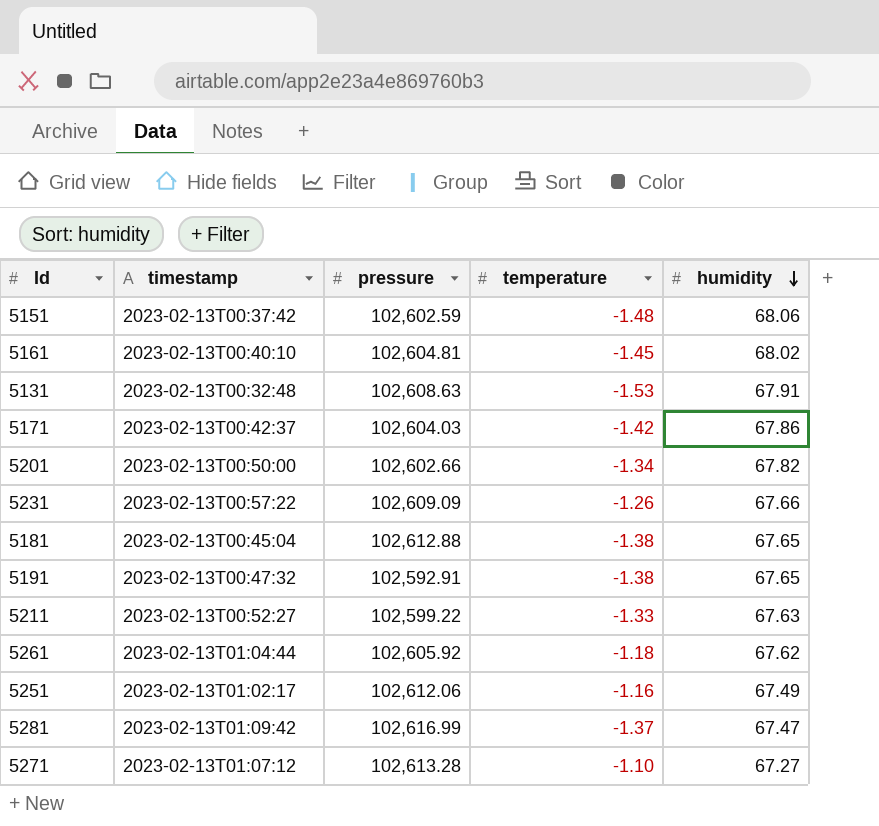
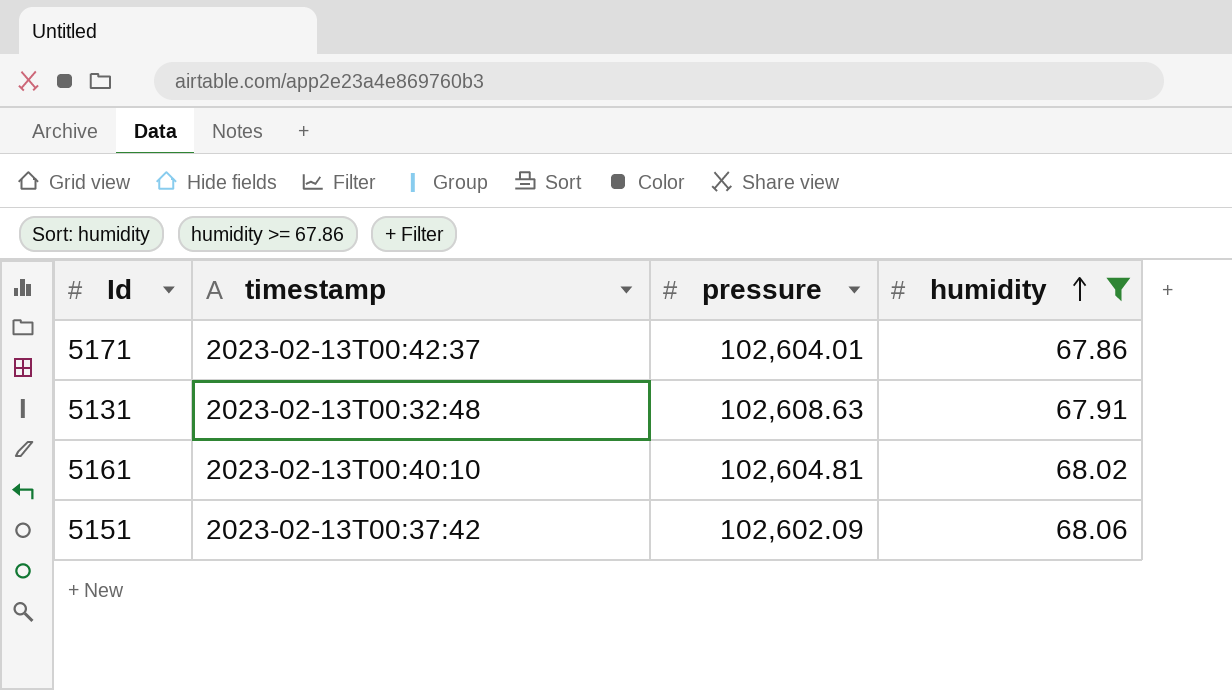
filter: none -> humidity >= 67.86
row order: humidity descending -> humidity ascending
column temperature | position: 4 -> none
5171 | pressure: 102,604.03 -> 102,604.01
5151 | pressure: 102,602.59 -> 102,602.09

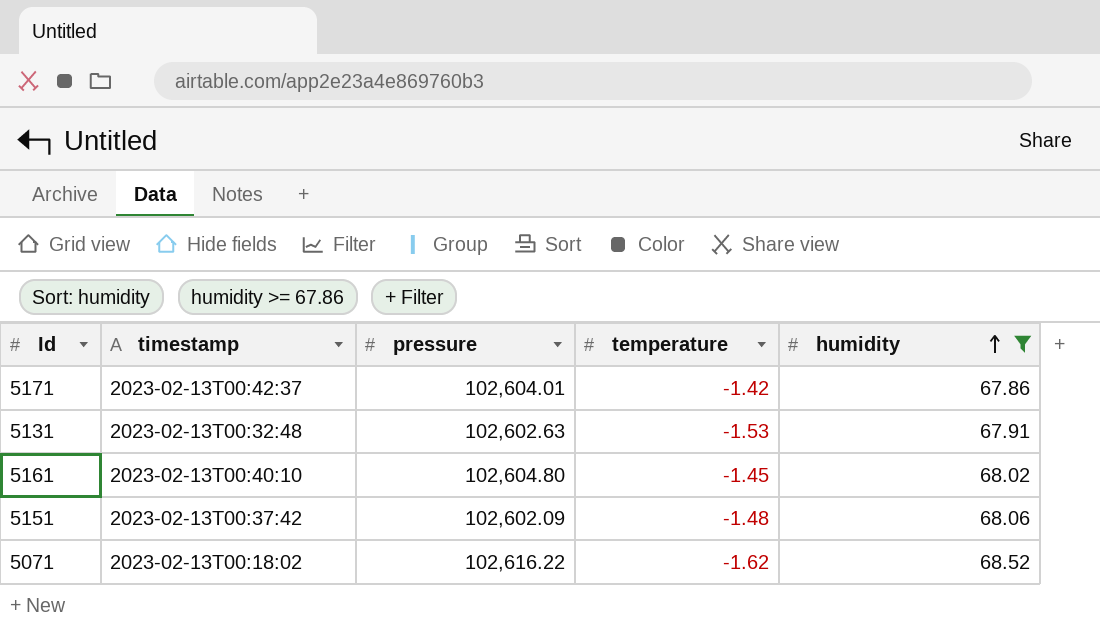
column temperature | position: none -> 4
5131 | pressure: 102,608.63 -> 102,602.63
5161 | pressure: 102,604.81 -> 102,604.80
row 5071: none -> 2023-02-13T00:18:02 | 102,616.22 | -1.62 | 68.52

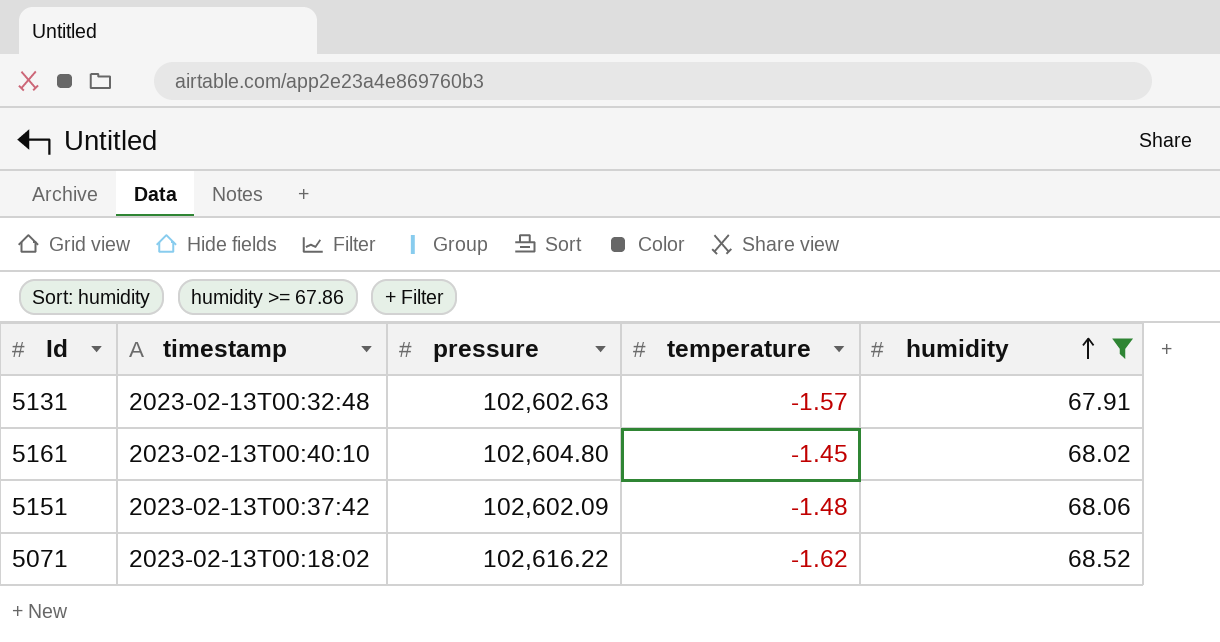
row 5171: 2023-02-13T00:42:37 | 102,604.01 | -1.42 | 67.86 -> none
5131 | temperature: -1.53 -> -1.57

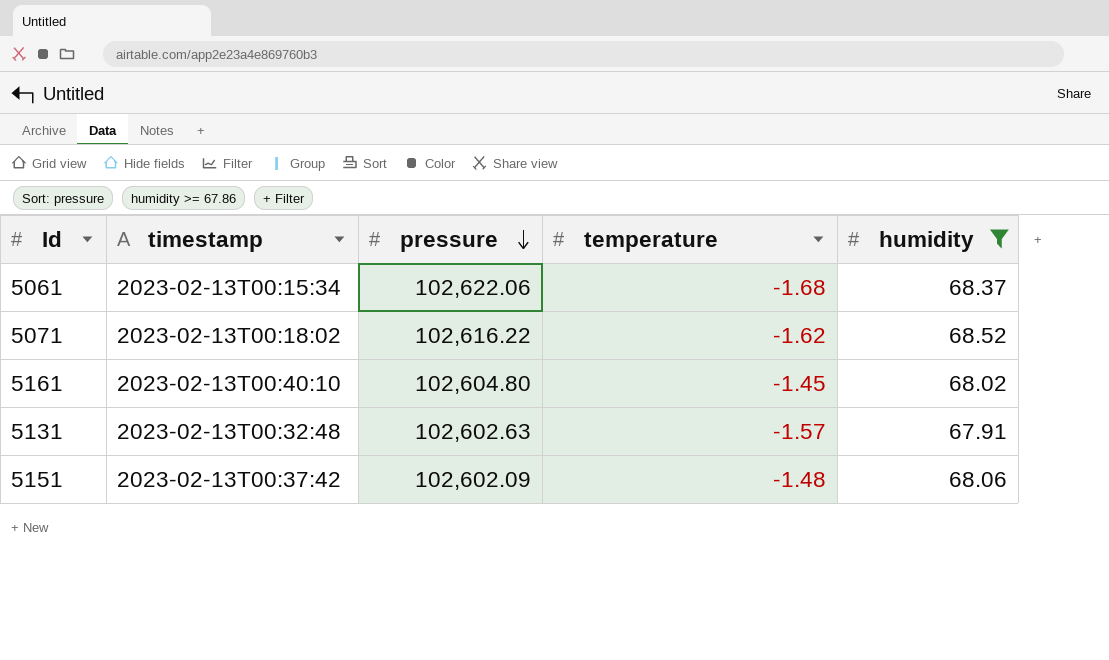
row order: humidity ascending -> pressure descending
row 5061: none -> 2023-02-13T00:15:34 | 102,622.06 | -1.68 | 68.37

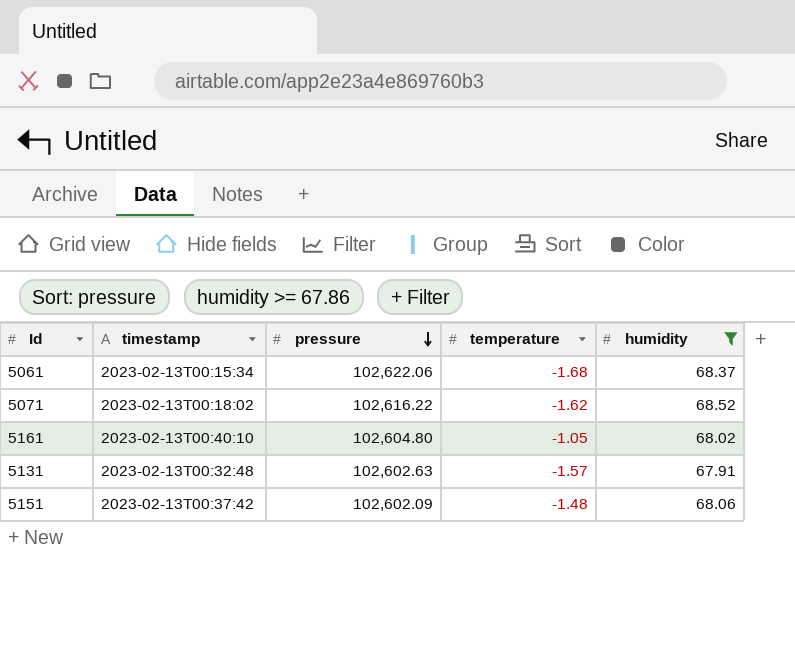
5161 | temperature: -1.45 -> -1.05

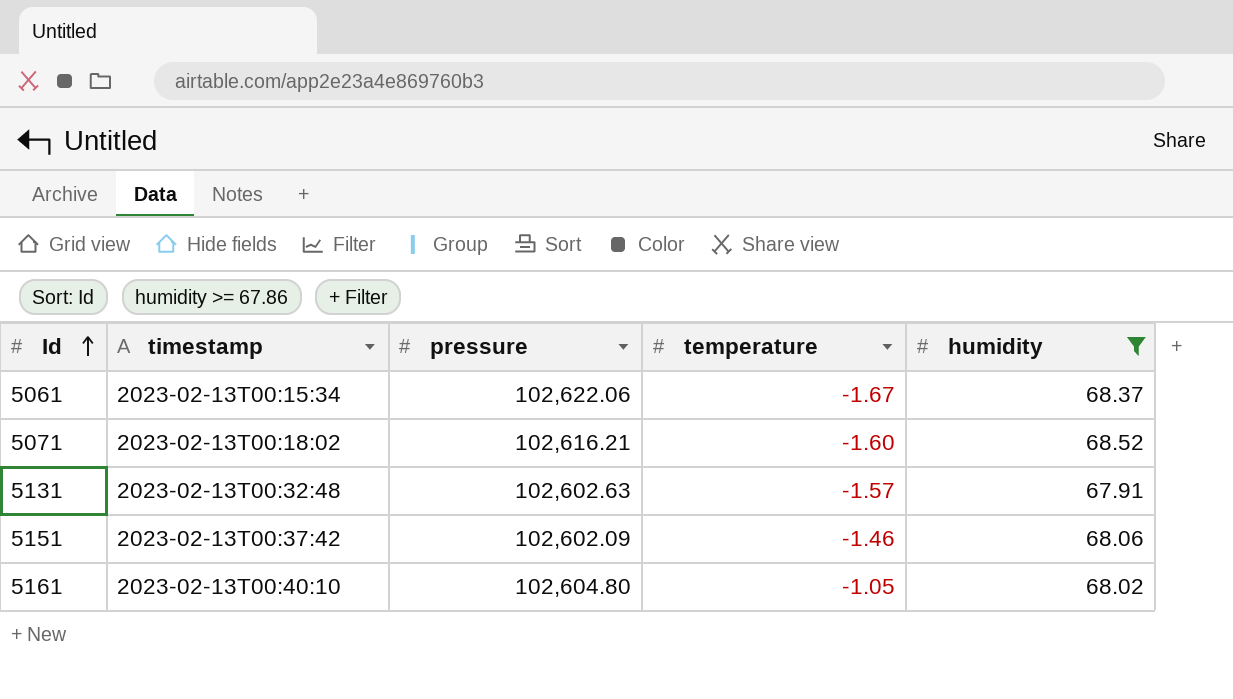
row order: pressure descending -> Id ascending
5061 | temperature: -1.68 -> -1.67
5071 | pressure: 102,616.22 -> 102,616.21
5071 | temperature: -1.62 -> -1.60
5151 | temperature: -1.48 -> -1.46

